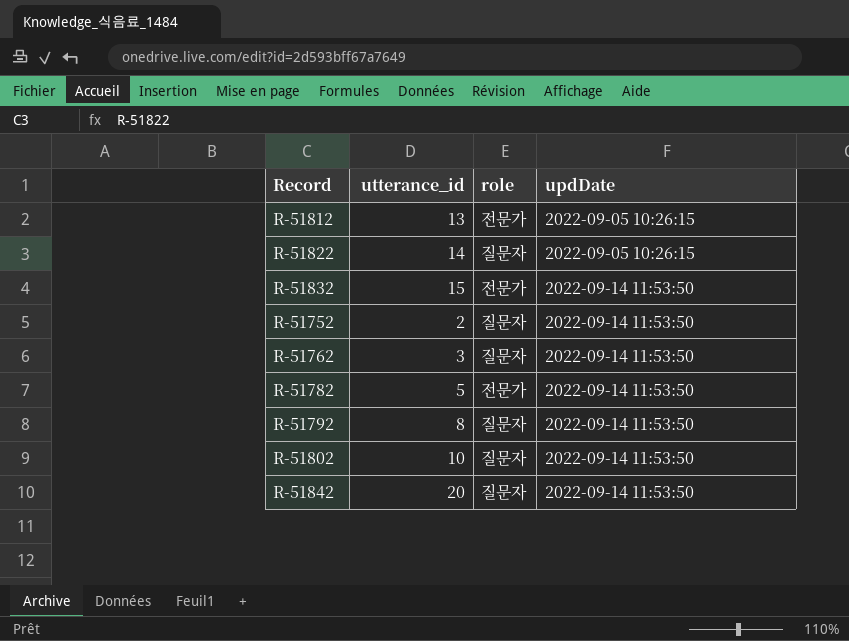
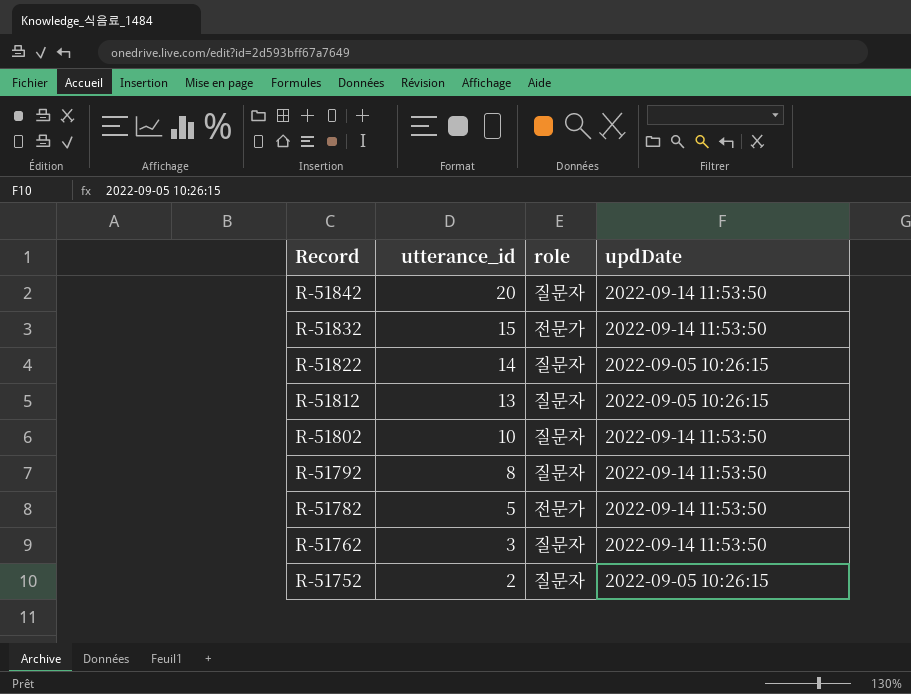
row order: updDate ascending -> Record descending
R-51812 | role: 전문가 -> 질문자
R-51752 | updDate: 2022-09-14 11:53:50 -> 2022-09-05 10:26:15

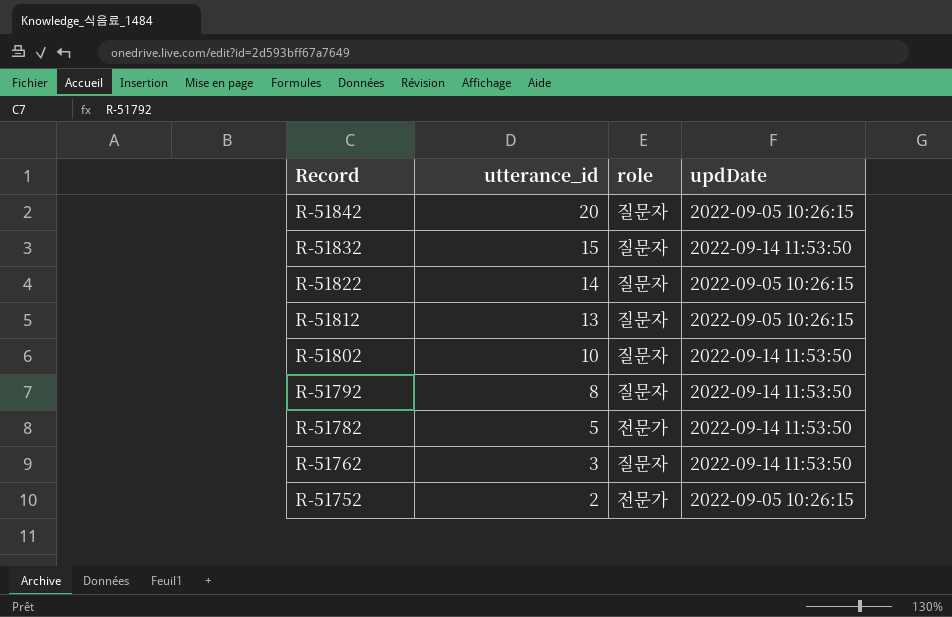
R-51842 | updDate: 2022-09-14 11:53:50 -> 2022-09-05 10:26:15
R-51832 | role: 전문가 -> 질문자
R-51752 | role: 질문자 -> 전문가

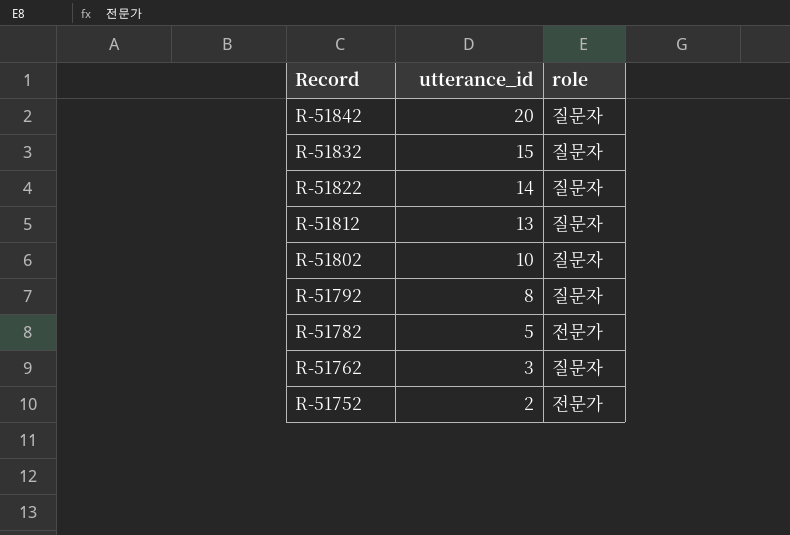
column updDate | position: 4 -> none

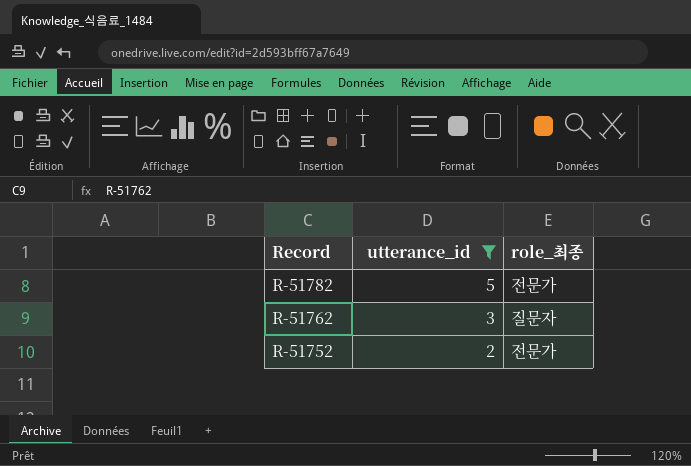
filter: none -> utterance_id <= 5
column name: role -> role_최종

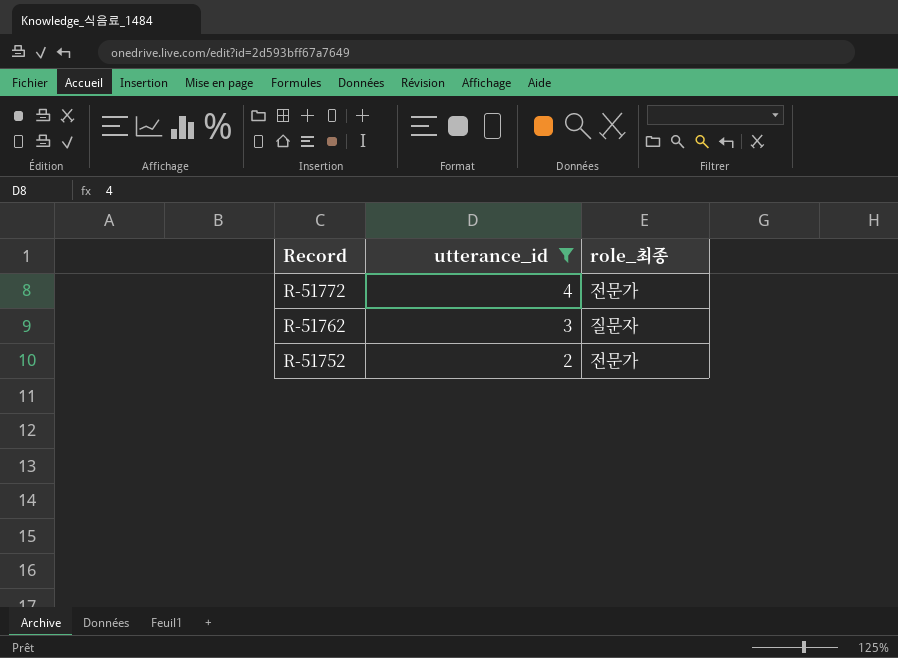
row R-51782: 5 | 전문가 -> none
row R-51772: none -> 4 | 전문가

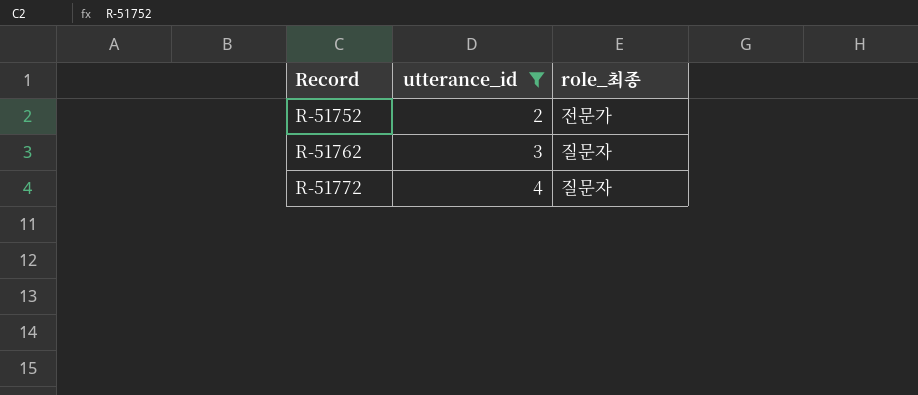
row order: Record descending -> Record ascending
R-51772 | role_최종: 전문가 -> 질문자

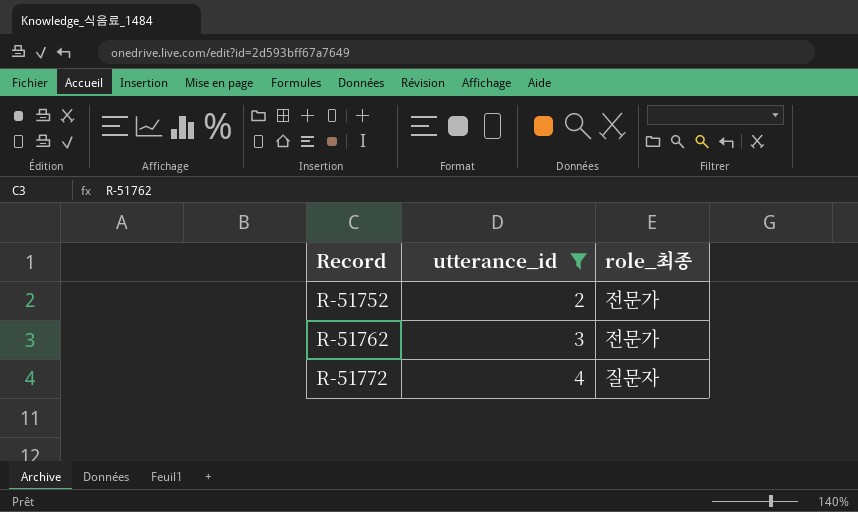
R-51762 | role_최종: 질문자 -> 전문가

